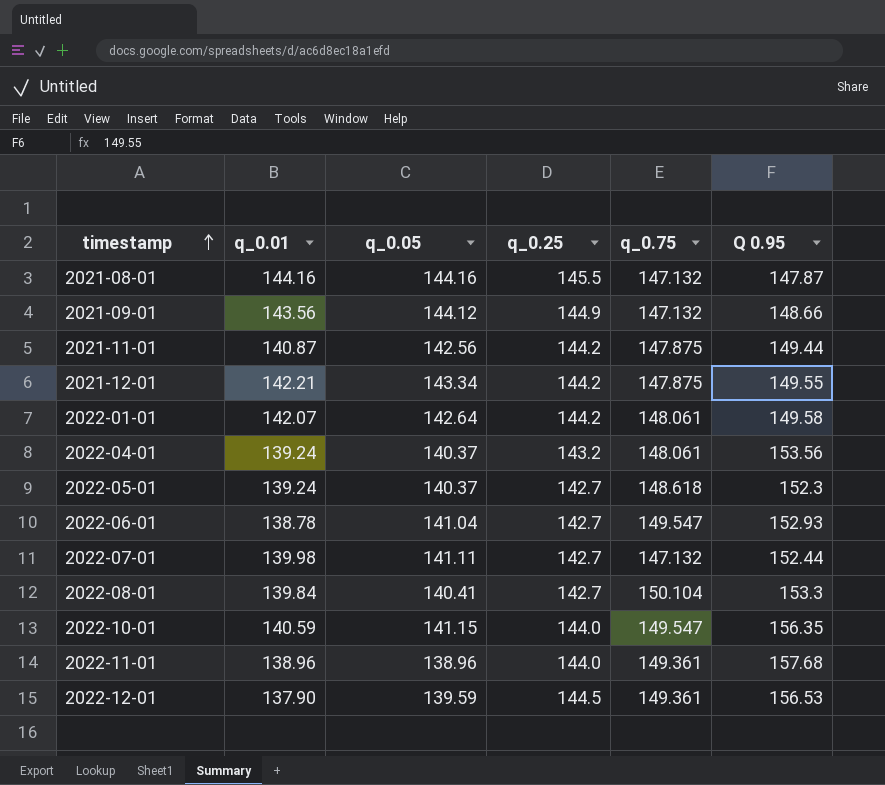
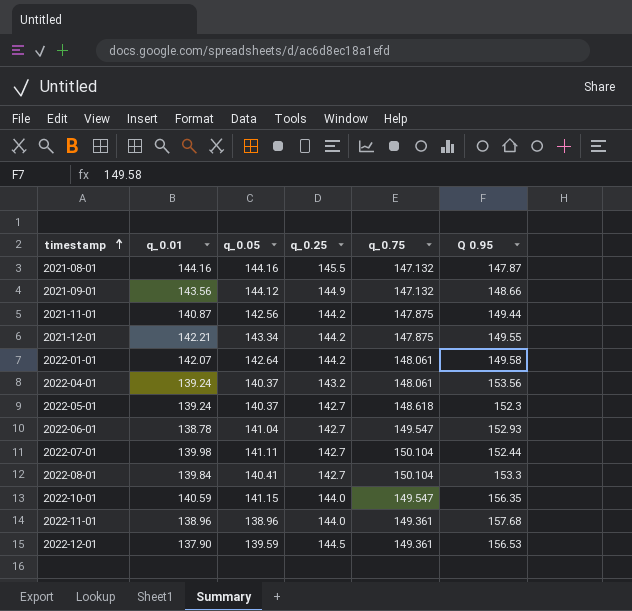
2022-07-01 | q_0.75: 147.132 -> 150.104

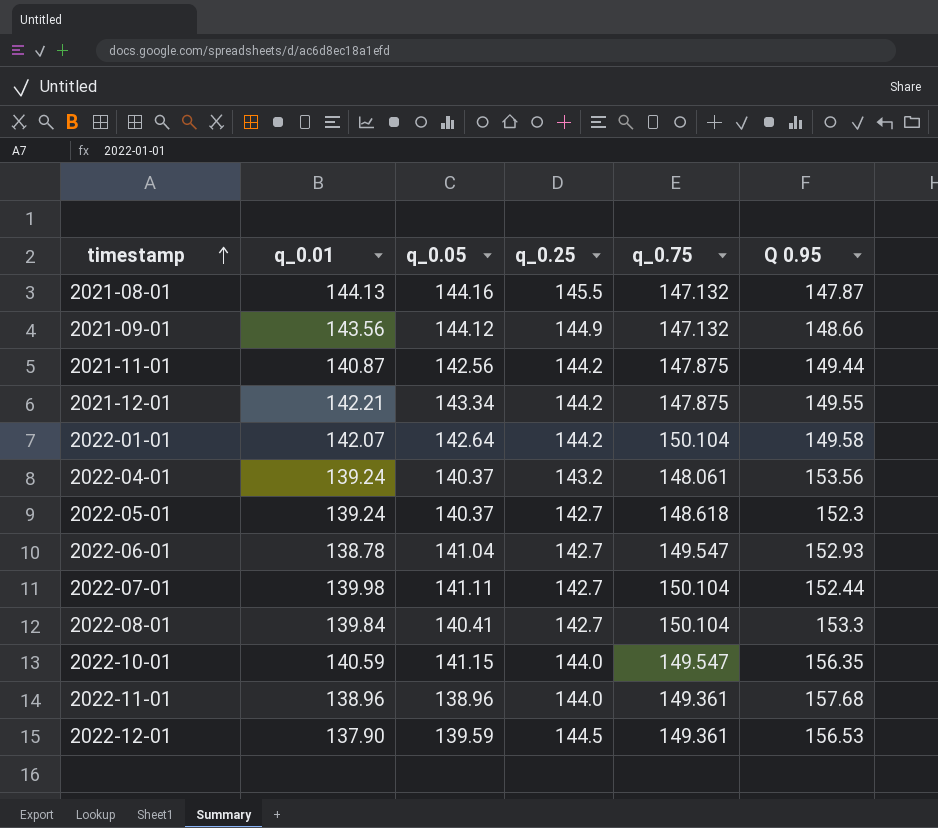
2021-08-01 | q_0.01: 144.16 -> 144.13
2022-01-01 | q_0.75: 148.061 -> 150.104

